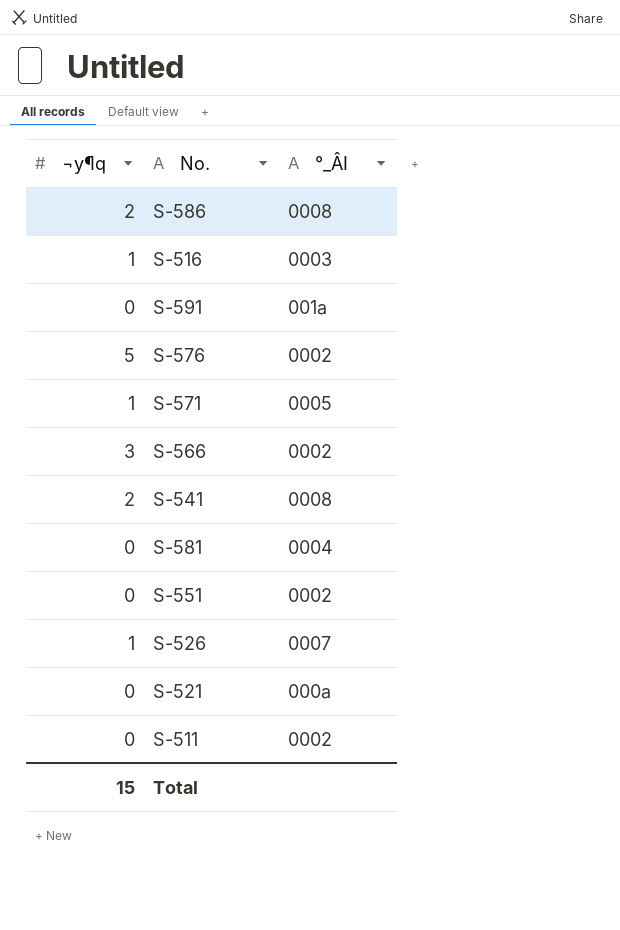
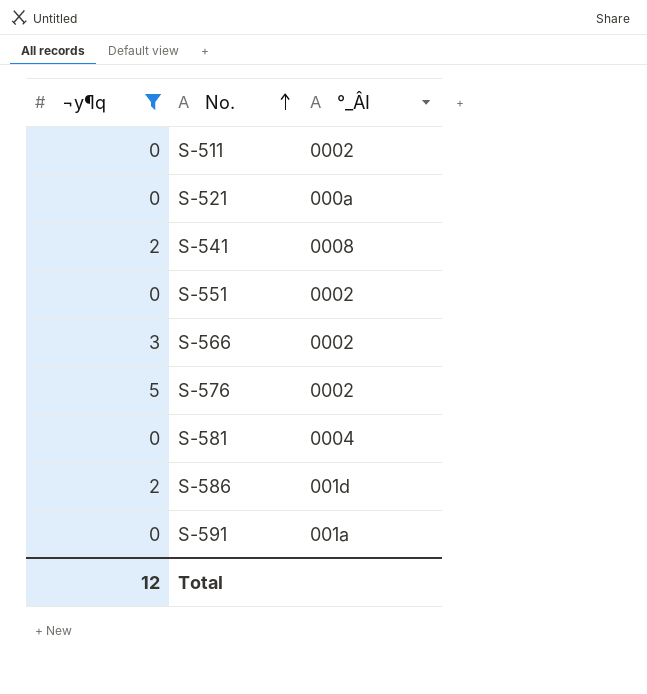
filter: none -> ¬y¶q != 1
row order: none -> No. ascending
S-586 | °_ÂI: 0008 -> 001d
Total | ¬y¶q: 15 -> 12

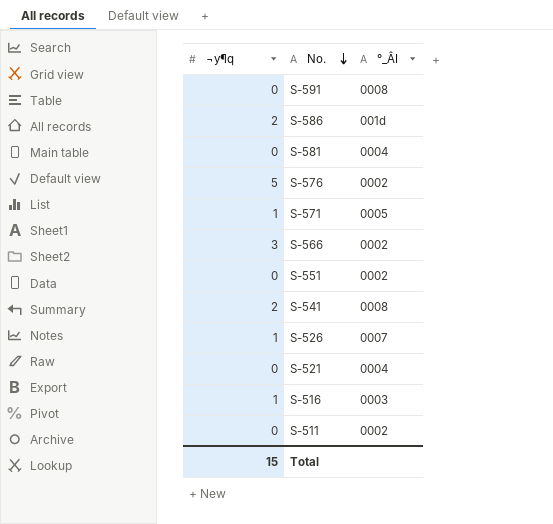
filter: ¬y¶q != 1 -> none
row order: No. ascending -> No. descending
S-591 | °_ÂI: 001a -> 0008
S-521 | °_ÂI: 000a -> 0004
Total | ¬y¶q: 12 -> 15

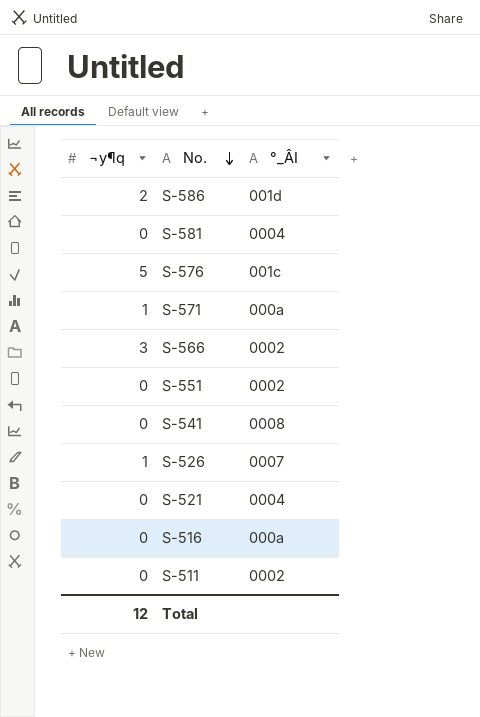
row S-591: 0 | 0008 -> none
S-576 | °_ÂI: 0002 -> 001c
S-571 | °_ÂI: 0005 -> 000a
S-541 | ¬y¶q: 2 -> 0
S-516 | ¬y¶q: 1 -> 0
S-516 | °_ÂI: 0003 -> 000a
Total | ¬y¶q: 15 -> 12

